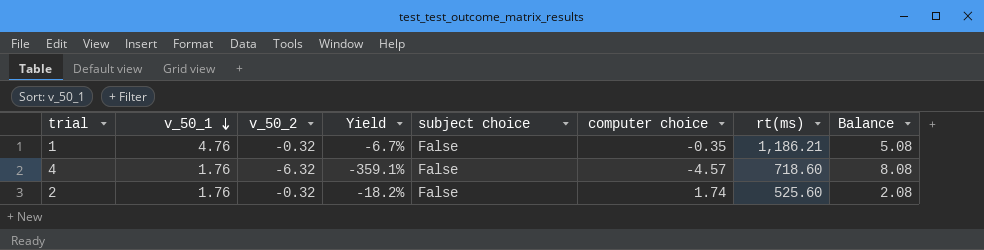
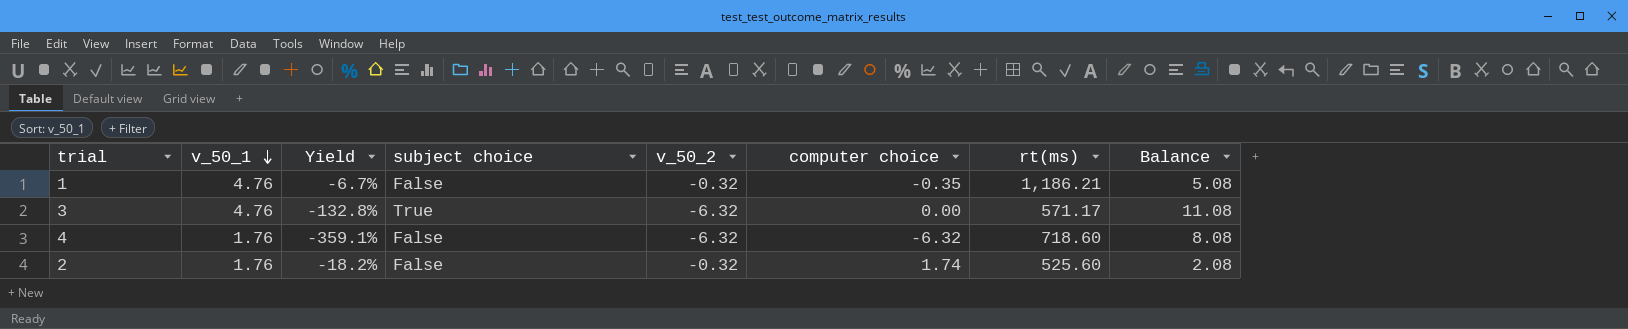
column v_50_2 | position: 3 -> 5
row 3: none -> 4.76 | -132.8% | True | -6.32 | 0.00 | 571.17 | 11.08
4 | computer choice: -4.57 -> -6.32

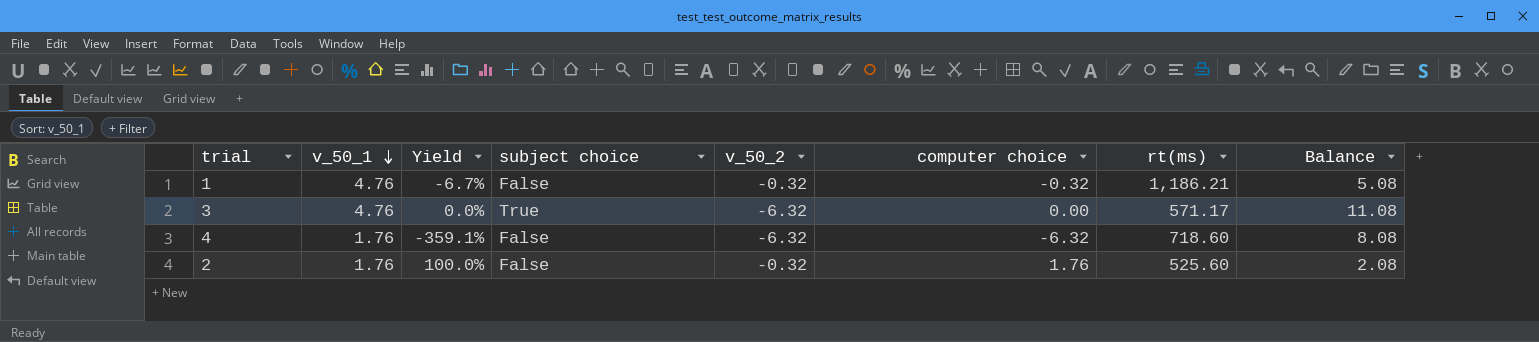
column Yield | formula: [v_50_2] / [v_50_1] -> [computer choice] / [v_50_1]
1 | computer choice: -0.35 -> -0.32
2 | computer choice: 1.74 -> 1.76

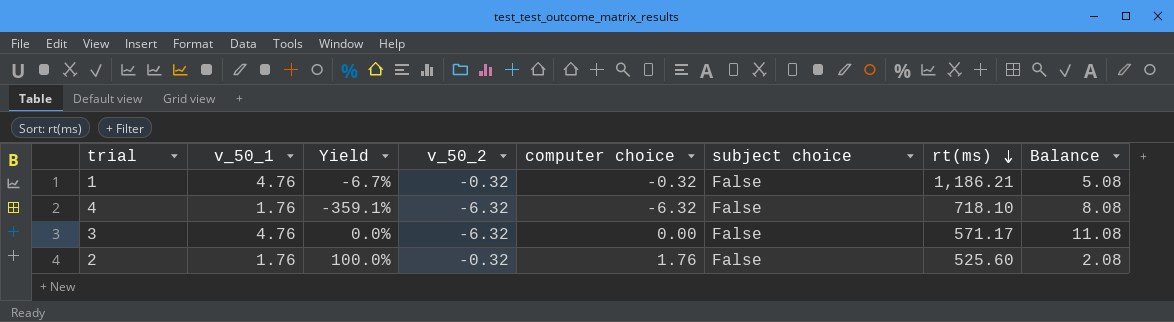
row order: v_50_1 descending -> rt(ms) descending
column subject choice | position: 4 -> 6
4 | rt(ms): 718.60 -> 718.10
3 | subject choice: True -> False

